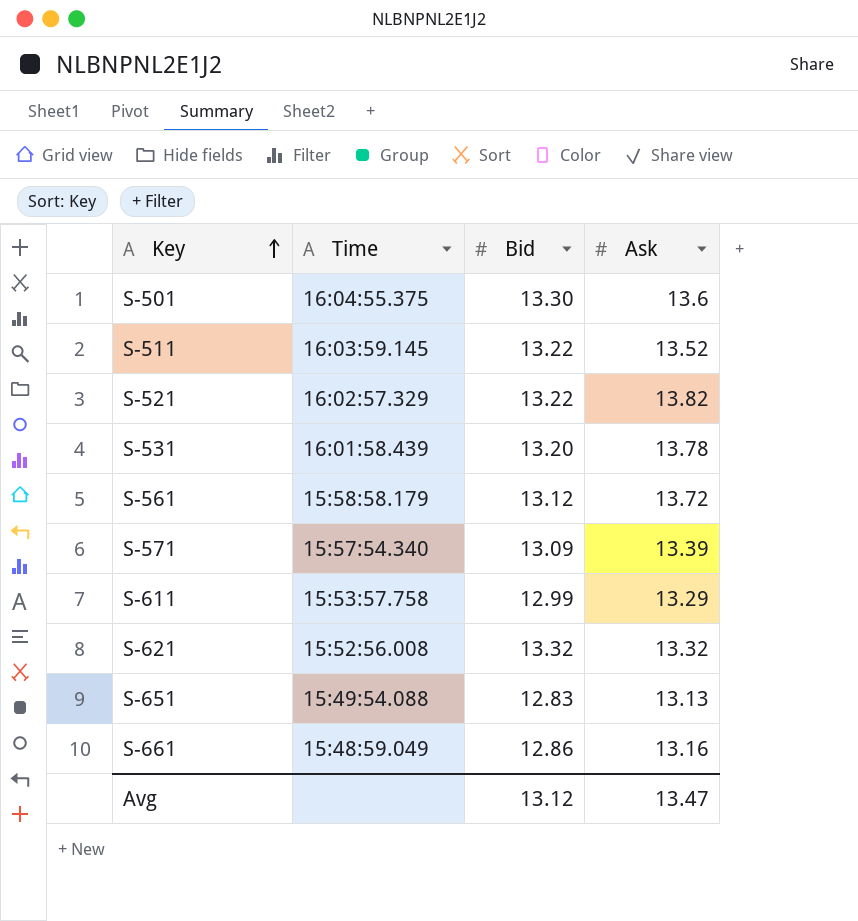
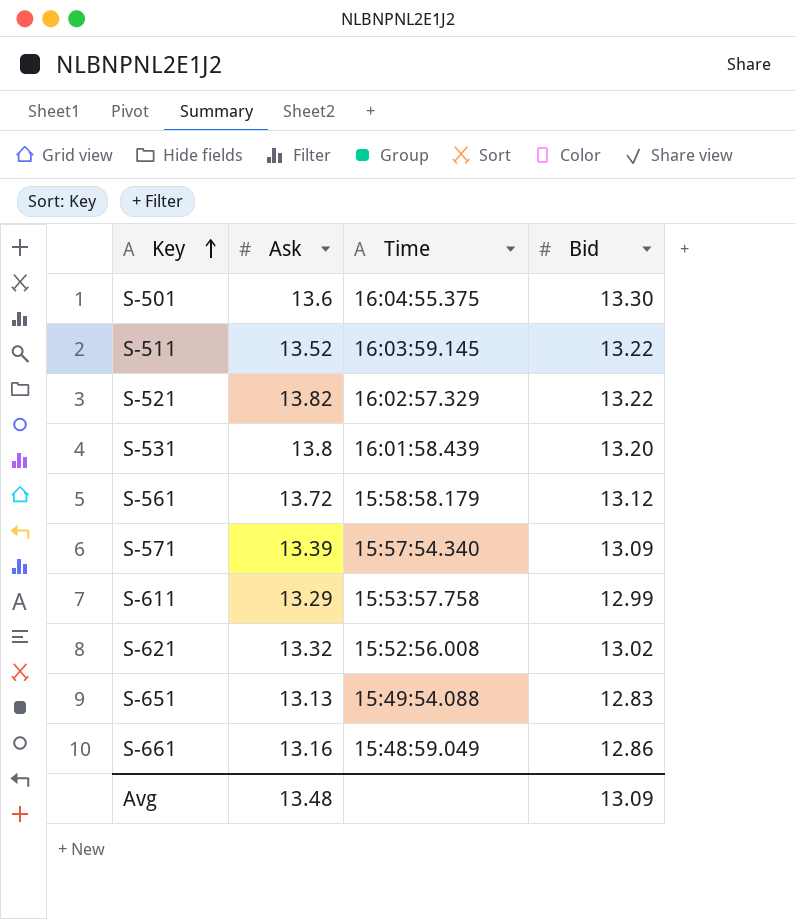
column Ask | position: 4 -> 2
S-531 | Ask: 13.78 -> 13.8
S-621 | Bid: 13.32 -> 13.02
Avg | Ask: 13.47 -> 13.48
Avg | Bid: 13.12 -> 13.09

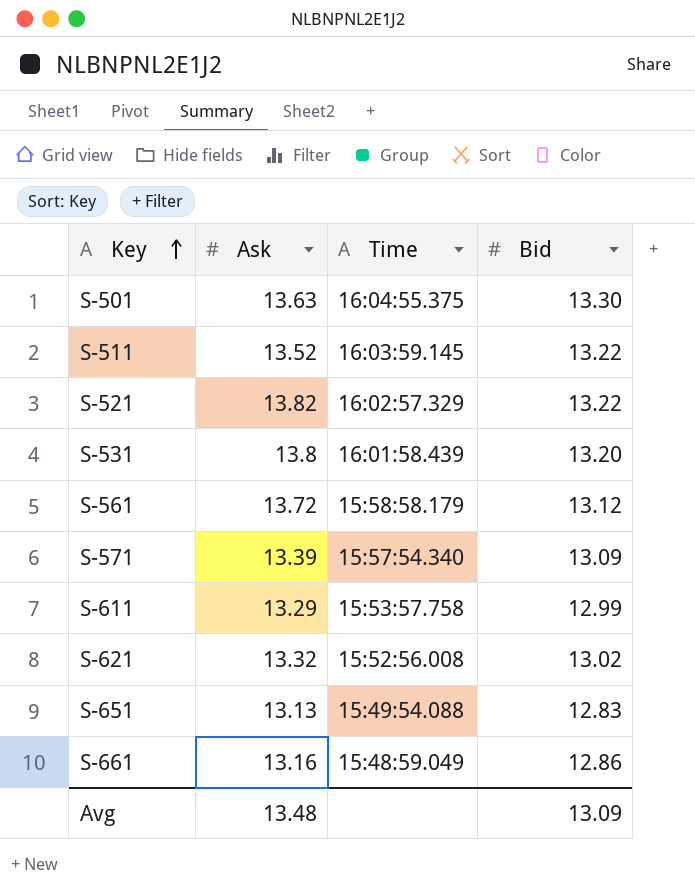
S-501 | Ask: 13.6 -> 13.63

